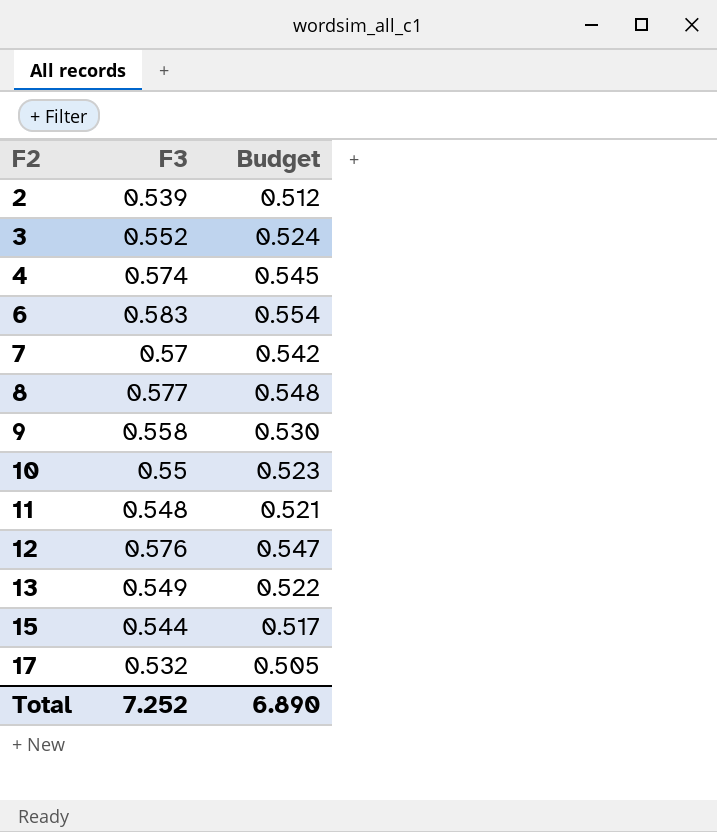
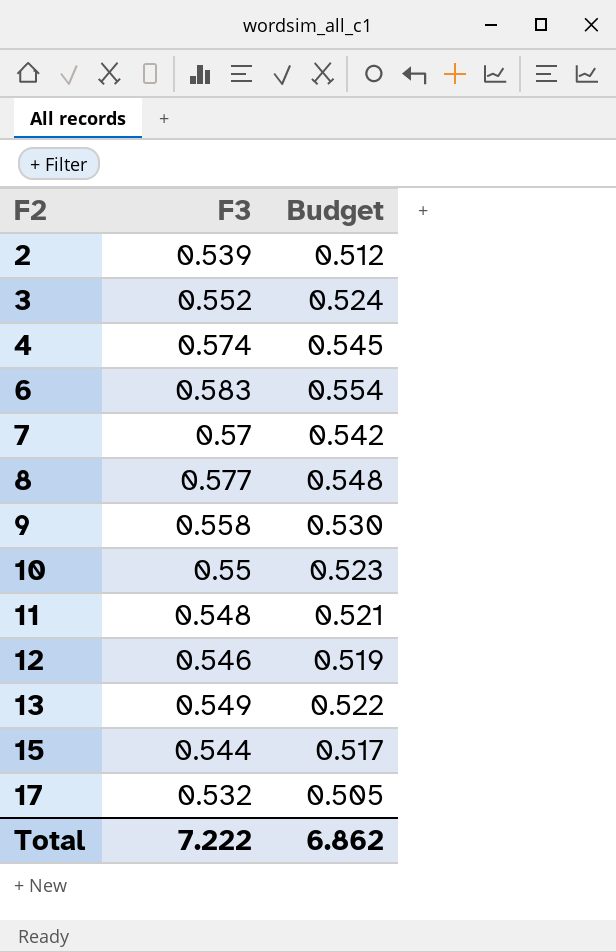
12 | F3: 0.576 -> 0.546
12 | Budget: 0.547 -> 0.519
Total | F3: 7.252 -> 7.222
Total | Budget: 6.890 -> 6.862

